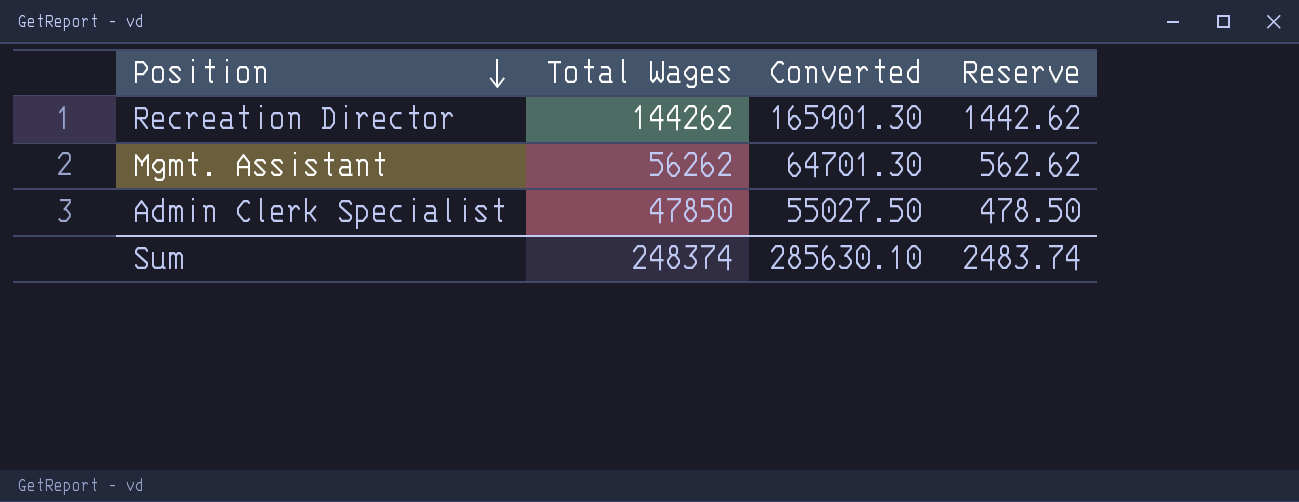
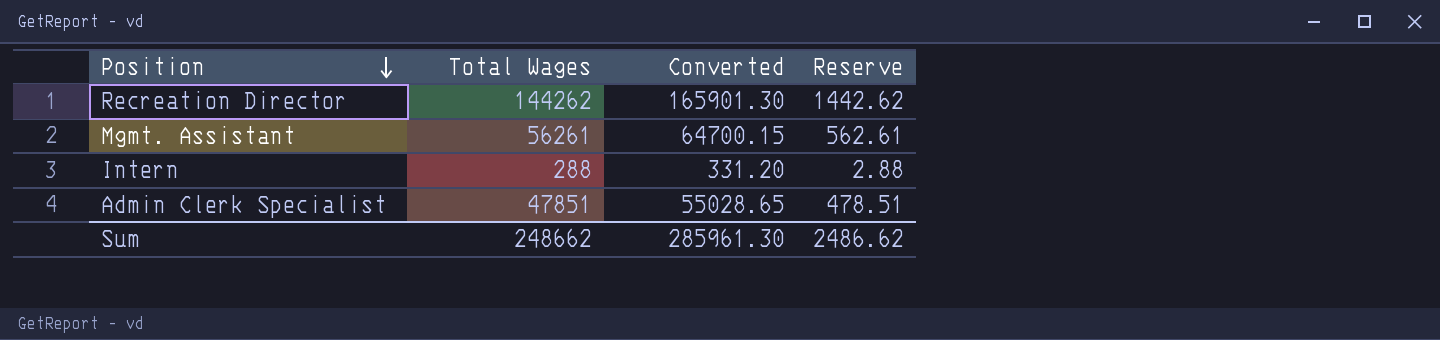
Mgmt. Assistant | Total Wages: 56262 -> 56261
Mgmt. Assistant | Converted: 64701.30 -> 64700.15
Mgmt. Assistant | Reserve: 562.62 -> 562.61
row Intern: none -> 288 | 331.20 | 2.88
Admin Clerk Specialist | Total Wages: 47850 -> 47851
Admin Clerk Specialist | Converted: 55027.50 -> 55028.65
Admin Clerk Specialist | Reserve: 478.50 -> 478.51
Sum | Total Wages: 248374 -> 248662
Sum | Converted: 285630.10 -> 285961.30
Sum | Reserve: 2483.74 -> 2486.62

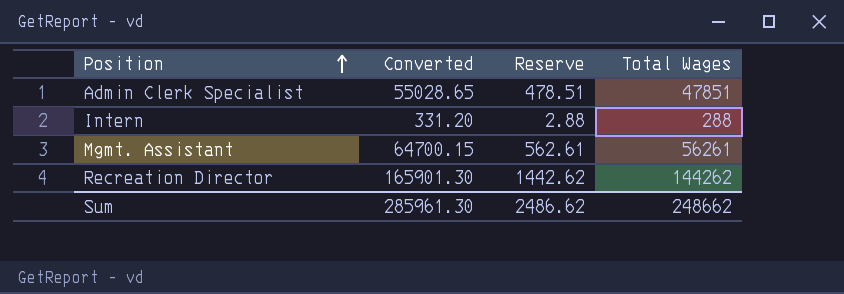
row order: Position descending -> Position ascending
column Total Wages | position: 2 -> 4

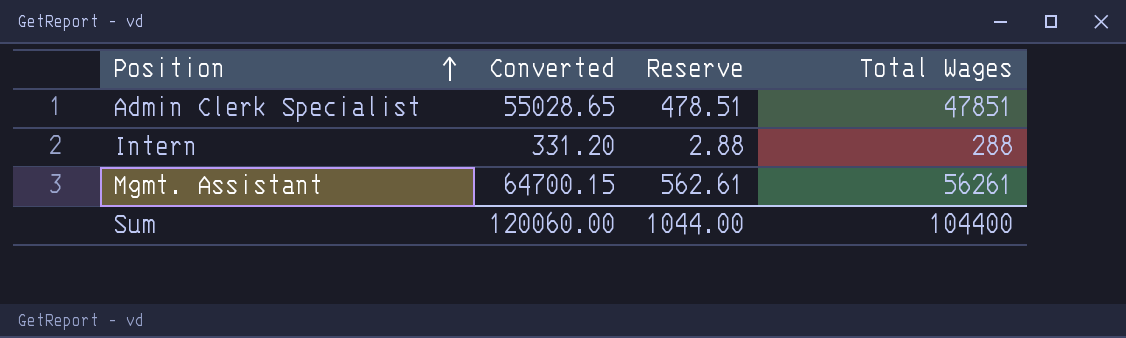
row Recreation Director: 165901.30 | 1442.62 | 144262 -> none
Sum | Converted: 285961.30 -> 120060.00
Sum | Reserve: 2486.62 -> 1044.00
Sum | Total Wages: 248662 -> 104400

